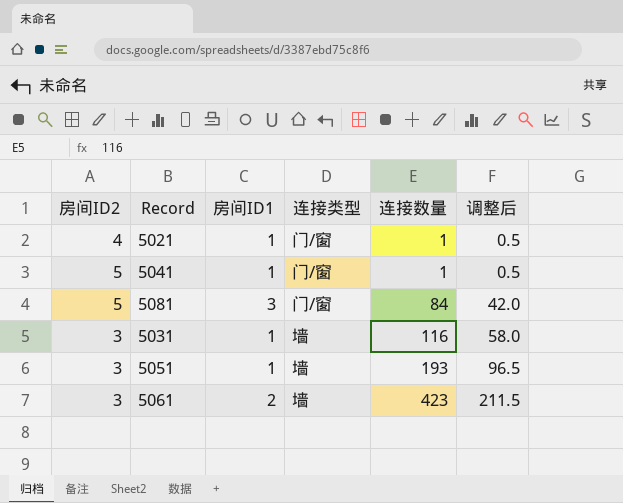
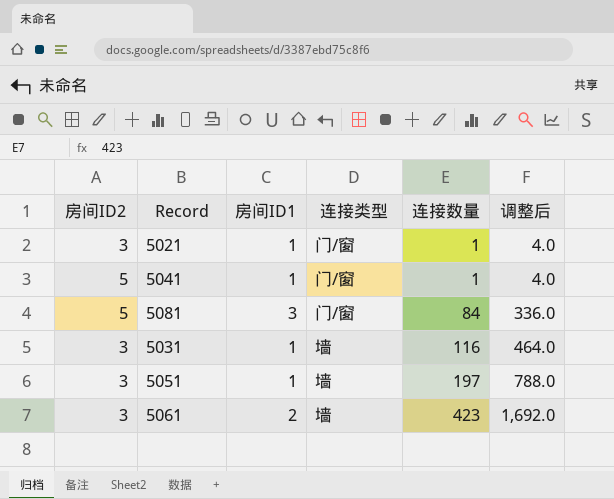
column 调整后 | formula: [连接数量] * 0.5 -> [连接数量] * 4
5021 | 房间ID2: 4 -> 3
5051 | 连接数量: 193 -> 197

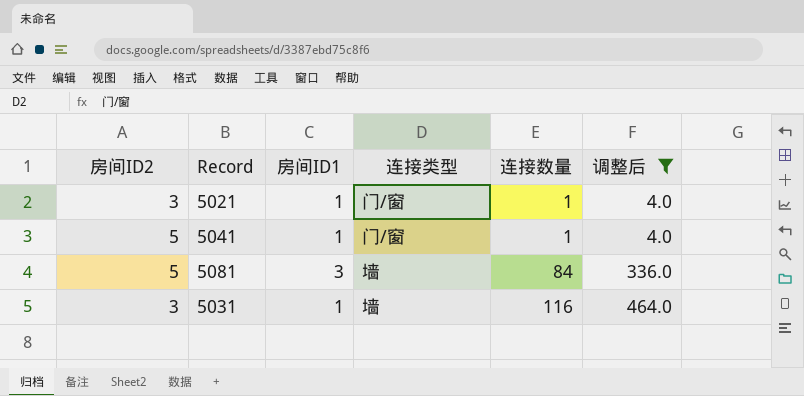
filter: none -> 调整后 <= 464.0
5081 | 连接类型: 门/窗 -> 墙

